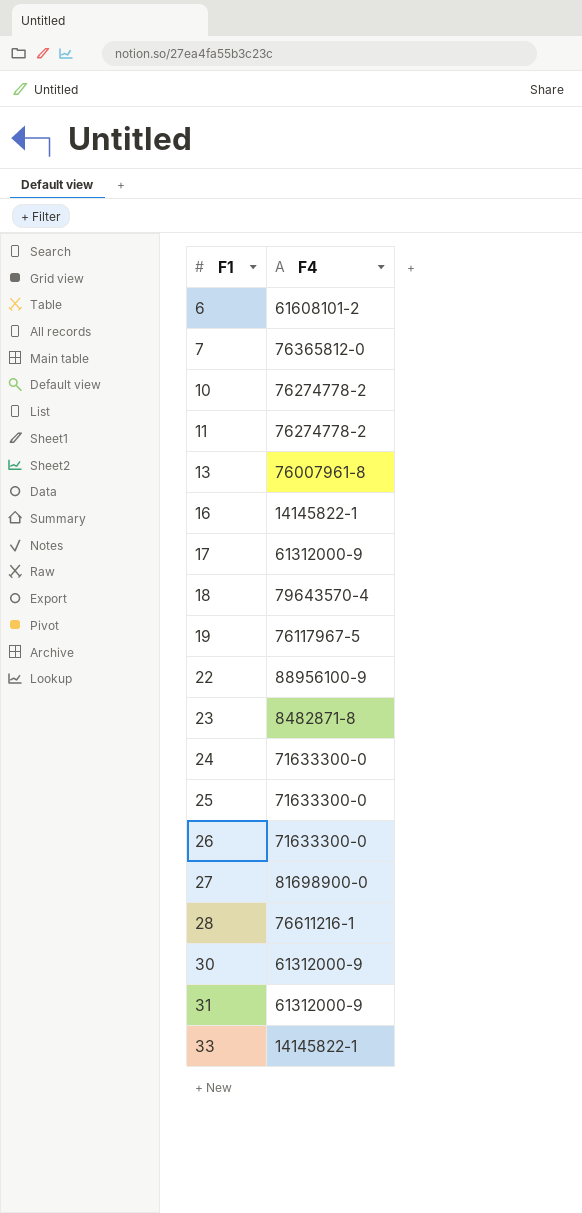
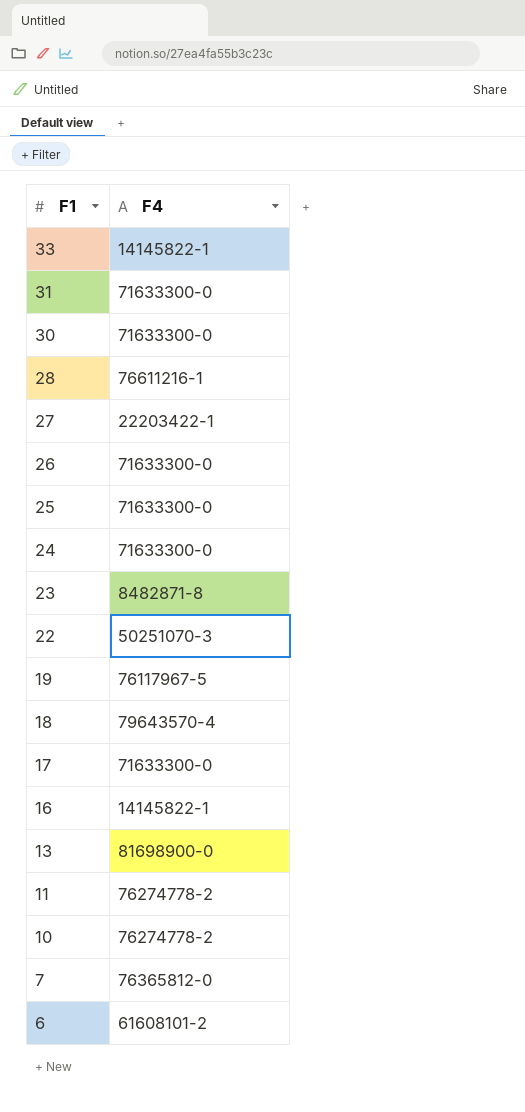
row order: F1 ascending -> F1 descending
31 | F4: 61312000-9 -> 71633300-0
30 | F4: 61312000-9 -> 71633300-0
27 | F4: 81698900-0 -> 22203422-1
22 | F4: 88956100-9 -> 50251070-3
17 | F4: 61312000-9 -> 71633300-0
13 | F4: 76007961-8 -> 81698900-0

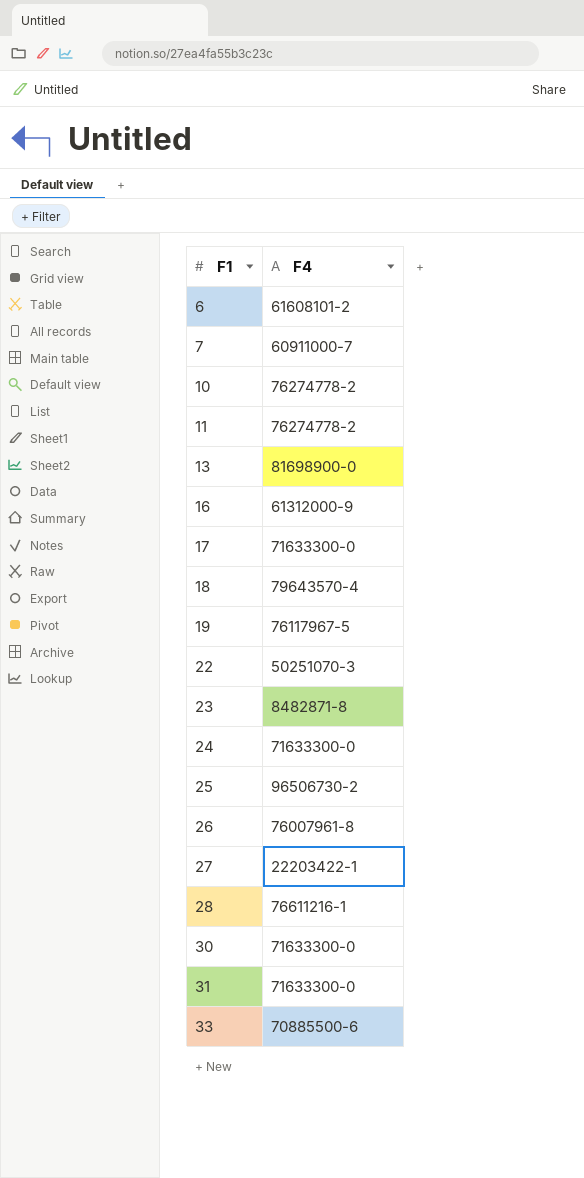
row order: F1 descending -> F1 ascending
7 | F4: 76365812-0 -> 60911000-7
16 | F4: 14145822-1 -> 61312000-9
25 | F4: 71633300-0 -> 96506730-2
26 | F4: 71633300-0 -> 76007961-8
33 | F4: 14145822-1 -> 70885500-6

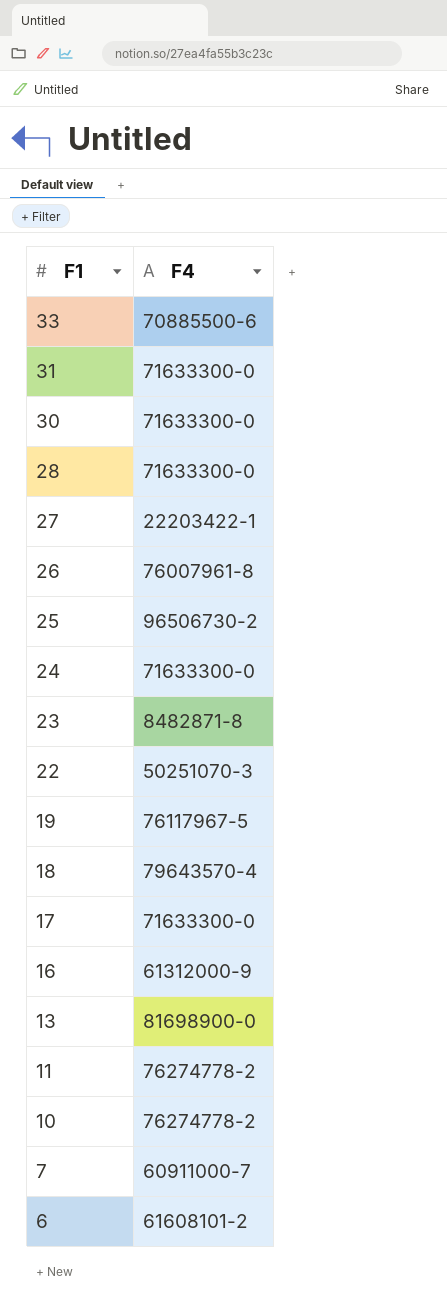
row order: F1 ascending -> F1 descending
28 | F4: 76611216-1 -> 71633300-0

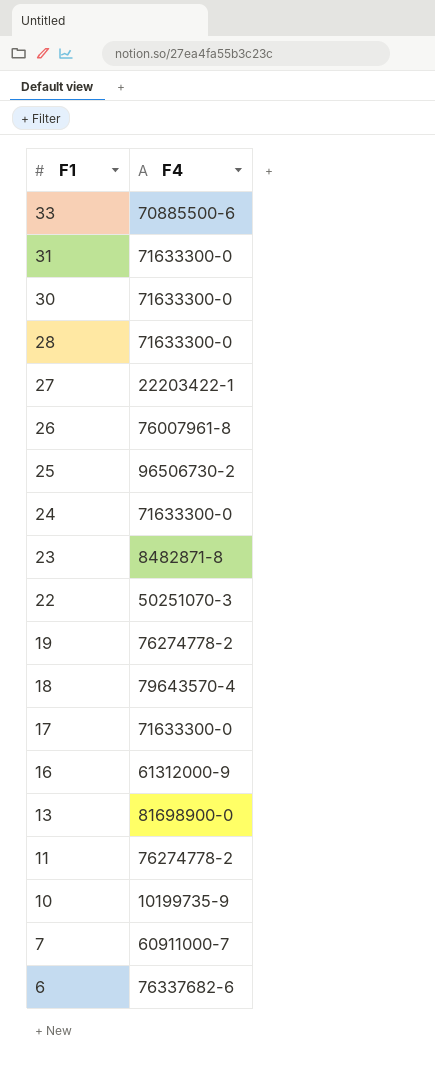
19 | F4: 76117967-5 -> 76274778-2
10 | F4: 76274778-2 -> 10199735-9
6 | F4: 61608101-2 -> 76337682-6

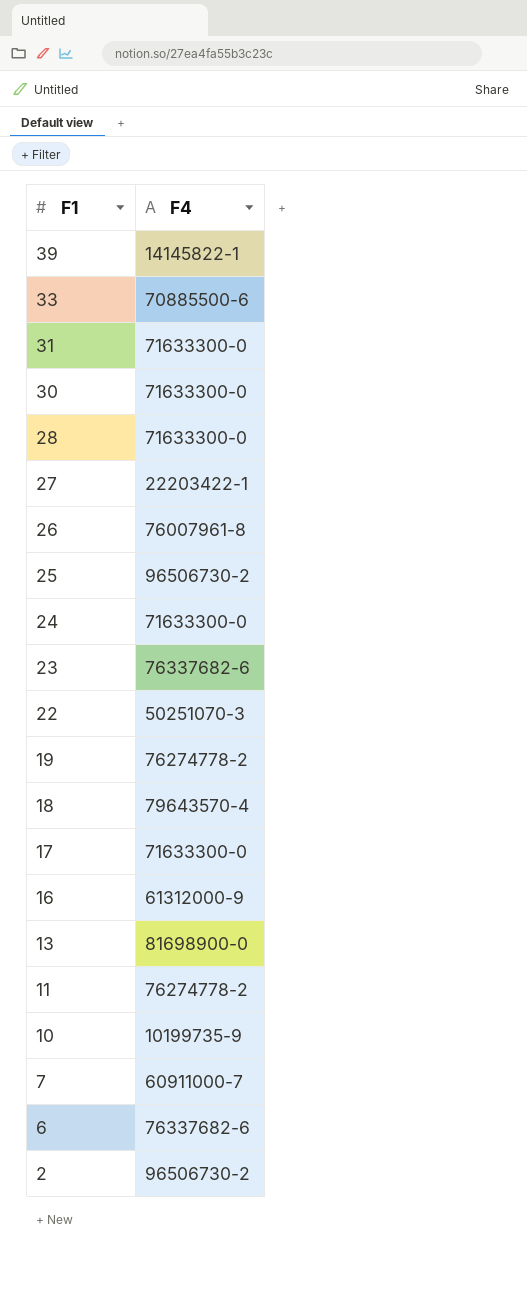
row 39: none -> 14145822-1
23 | F4: 8482871-8 -> 76337682-6
row 2: none -> 96506730-2

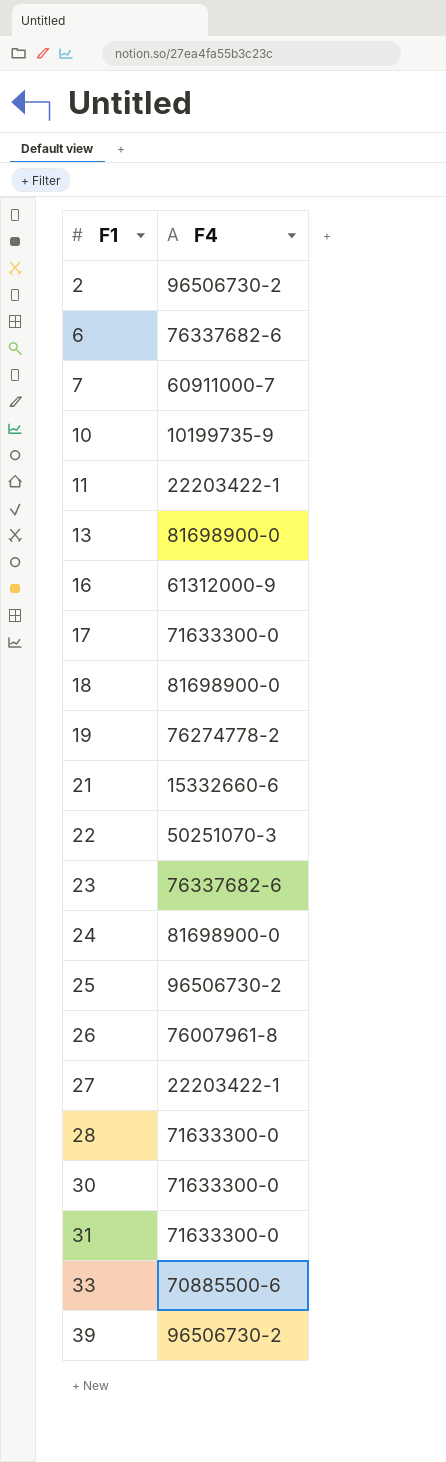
row order: F1 descending -> F1 ascending
11 | F4: 76274778-2 -> 22203422-1
18 | F4: 79643570-4 -> 81698900-0
row 21: none -> 15332660-6
24 | F4: 71633300-0 -> 81698900-0
39 | F4: 14145822-1 -> 96506730-2

